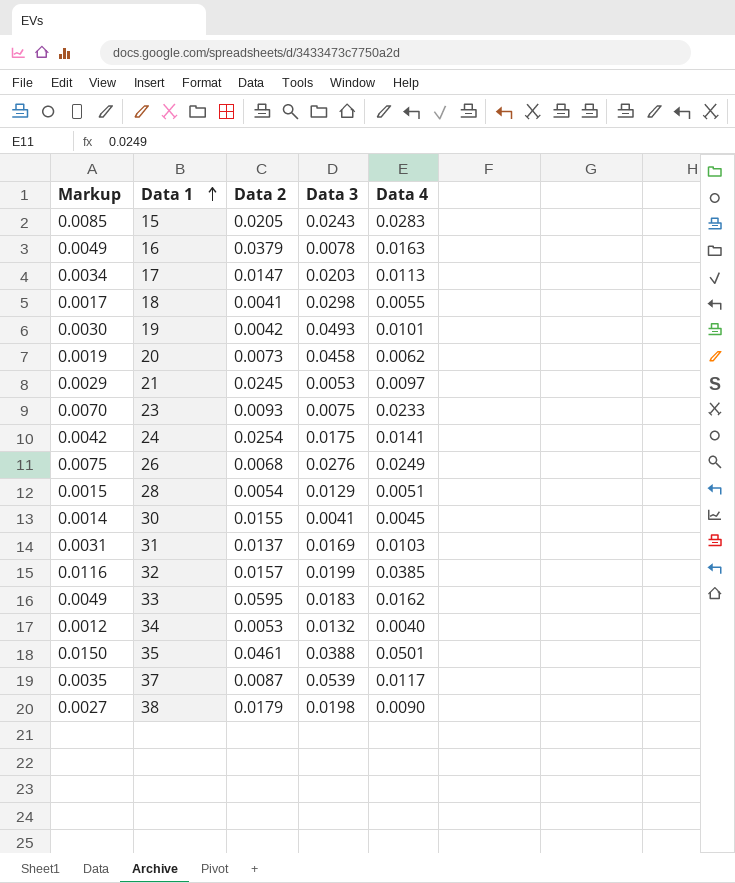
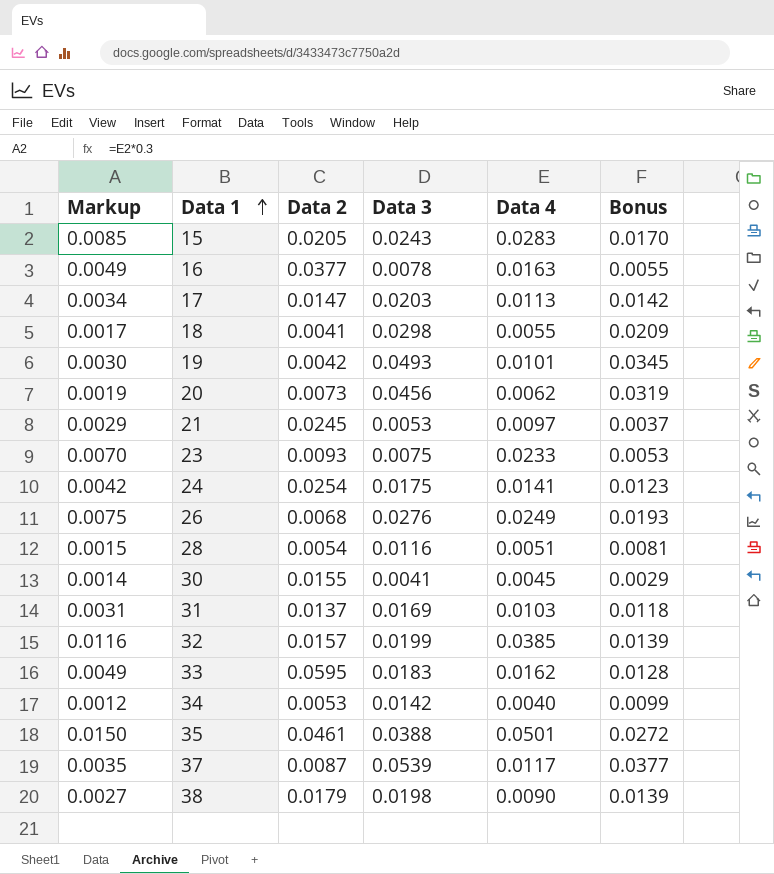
column Bonus | formula: none -> [Data 3] * 0.7
16 | Data 2: 0.0379 -> 0.0377
20 | Data 3: 0.0458 -> 0.0456
28 | Data 3: 0.0129 -> 0.0116
34 | Data 3: 0.0132 -> 0.0142

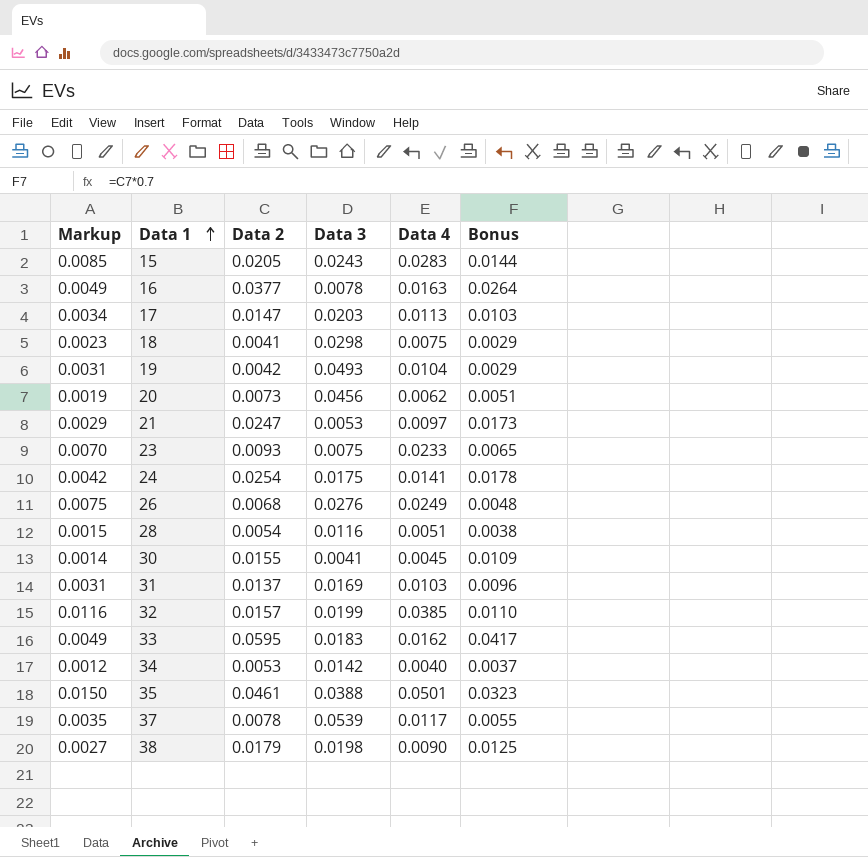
column Bonus | formula: [Data 3] * 0.7 -> [Data 2] * 0.7
18 | Markup: 0.0017 -> 0.0023
18 | Data 4: 0.0055 -> 0.0075
19 | Markup: 0.0030 -> 0.0031
19 | Data 4: 0.0101 -> 0.0104
21 | Data 2: 0.0245 -> 0.0247
37 | Data 2: 0.0087 -> 0.0078

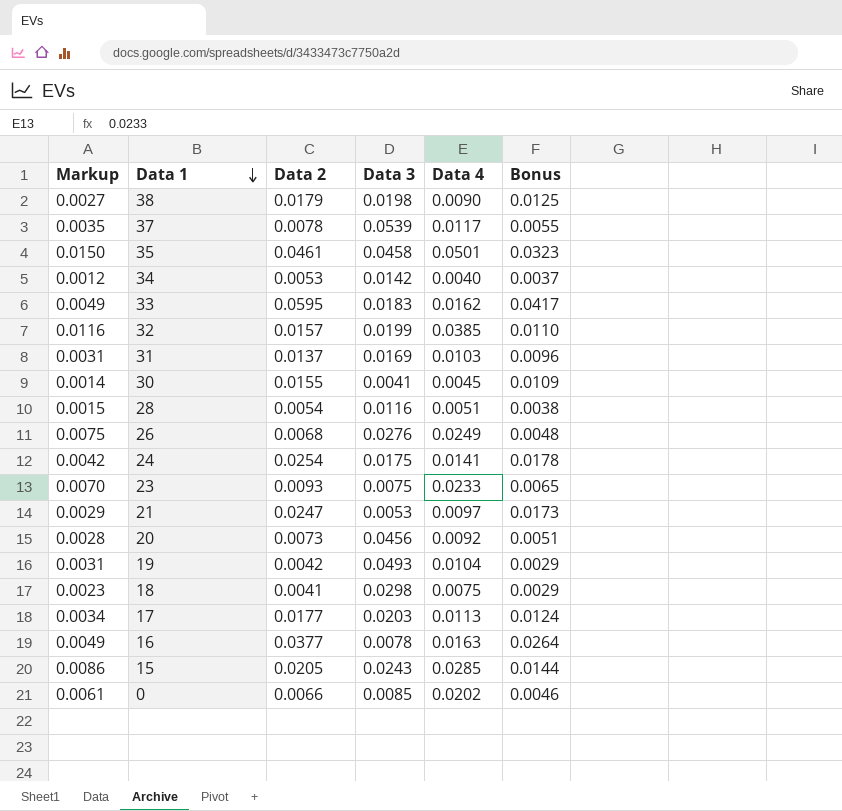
row order: Data 1 ascending -> Data 1 descending
35 | Data 3: 0.0388 -> 0.0458
20 | Markup: 0.0019 -> 0.0028
20 | Data 4: 0.0062 -> 0.0092
17 | Data 2: 0.0147 -> 0.0177
17 | Bonus: 0.0103 -> 0.0124
15 | Markup: 0.0085 -> 0.0086
15 | Data 4: 0.0283 -> 0.0285
row 0: none -> 0.0061 | 0.0066 | 0.0085 | 0.0202 | 0.0046

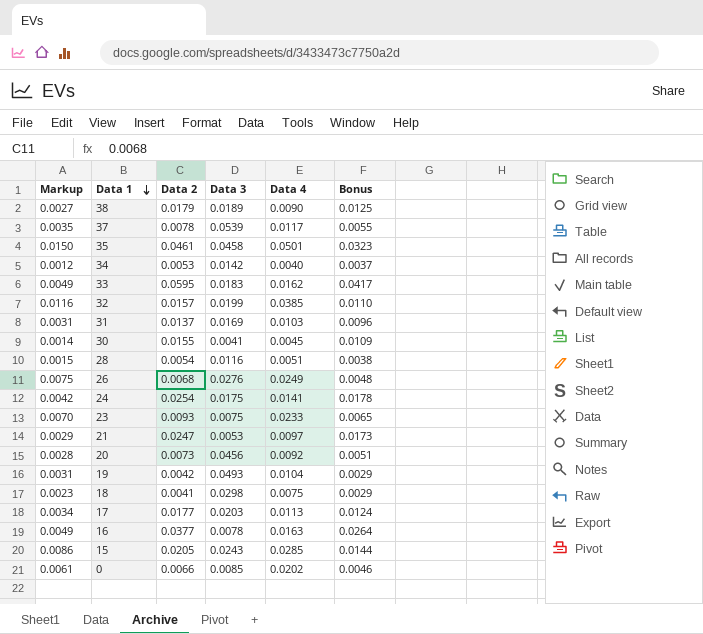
38 | Data 3: 0.0198 -> 0.0189

